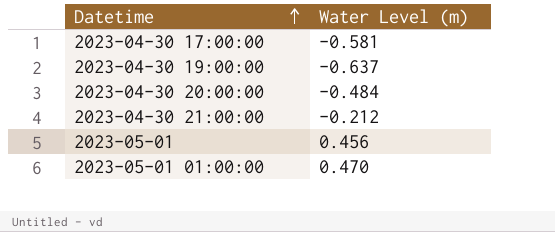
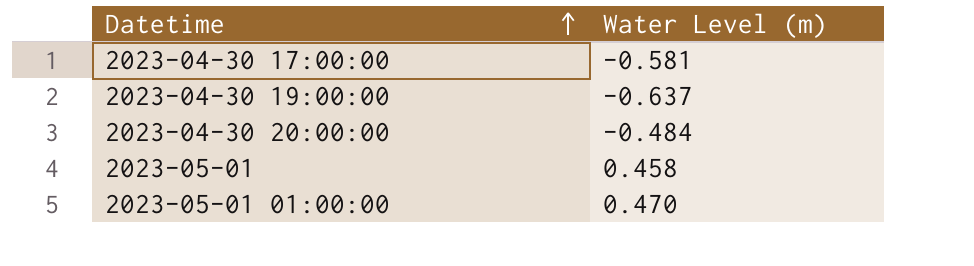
row 2023-04-30 21:00:00: -0.212 -> none
2023-05-01 | Water Level (m): 0.456 -> 0.458

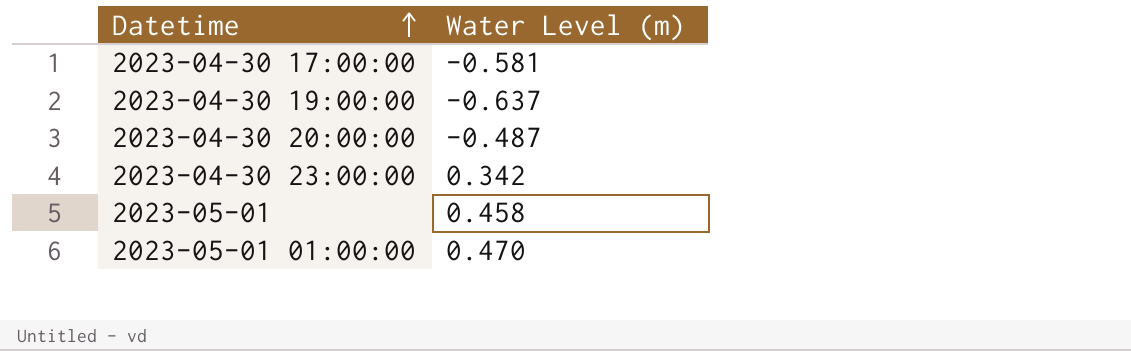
2023-04-30 20:00:00 | Water Level (m): -0.484 -> -0.487
row 2023-04-30 23:00:00: none -> 0.342

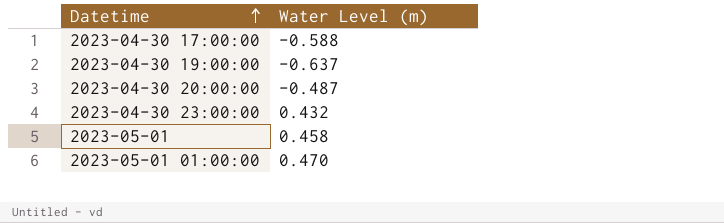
2023-04-30 17:00:00 | Water Level (m): -0.581 -> -0.588
2023-04-30 23:00:00 | Water Level (m): 0.342 -> 0.432

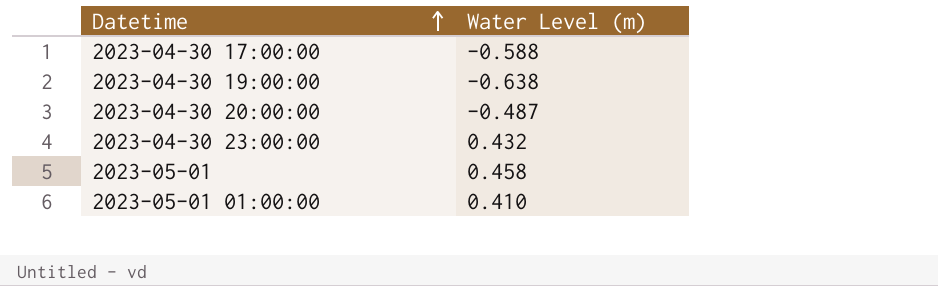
2023-04-30 19:00:00 | Water Level (m): -0.637 -> -0.638
2023-05-01 01:00:00 | Water Level (m): 0.470 -> 0.410

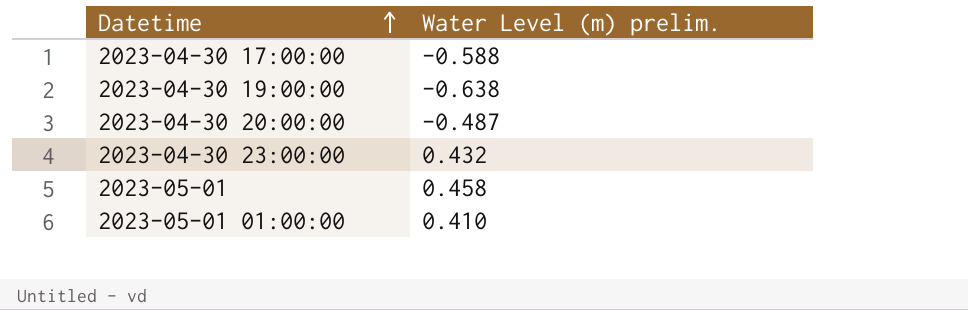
column name: Water Level (m) -> Water Level (m) prelim.

